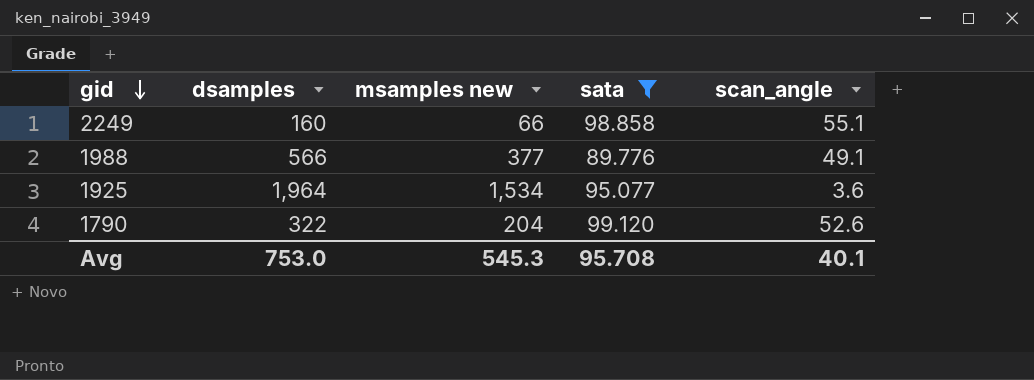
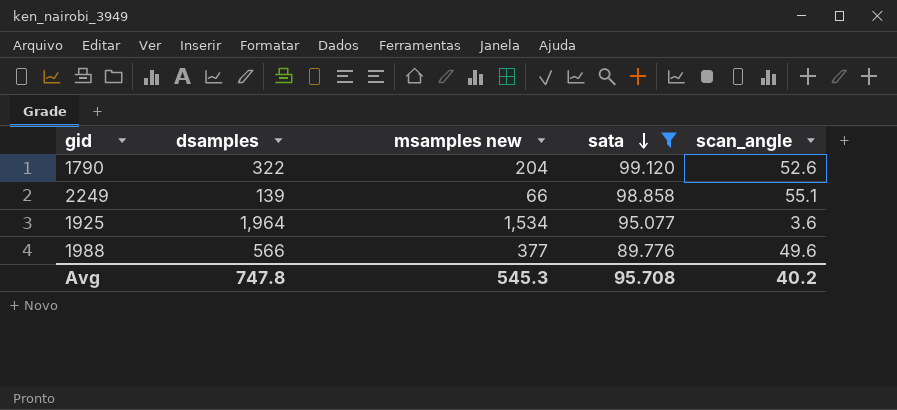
row order: gid descending -> sata descending
2249 | dsamples: 160 -> 139
1988 | scan_angle: 49.1 -> 49.6
Avg | dsamples: 753.0 -> 747.8
Avg | scan_angle: 40.1 -> 40.2

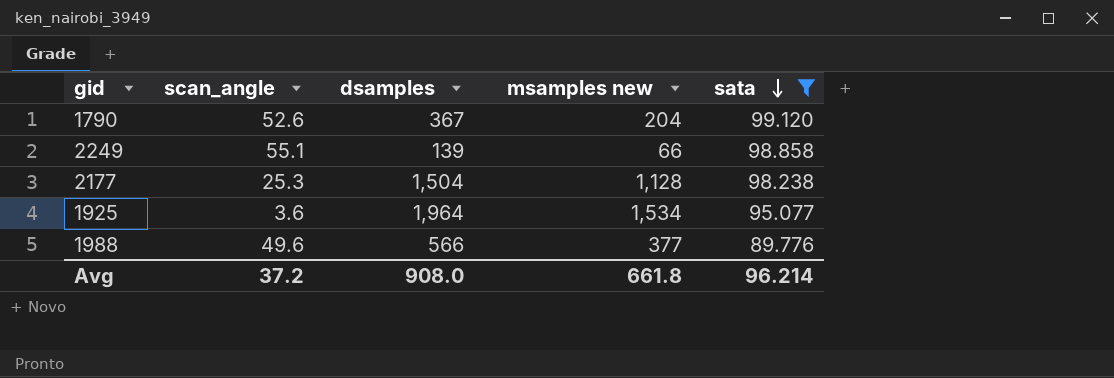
column scan_angle | position: 5 -> 2
1790 | dsamples: 322 -> 367
row 2177: none -> 25.3 | 1,504 | 1,128 | 98.238
Avg | scan_angle: 40.2 -> 37.2
Avg | dsamples: 747.8 -> 908.0
Avg | msamples new: 545.3 -> 661.8
Avg | sata: 95.708 -> 96.214

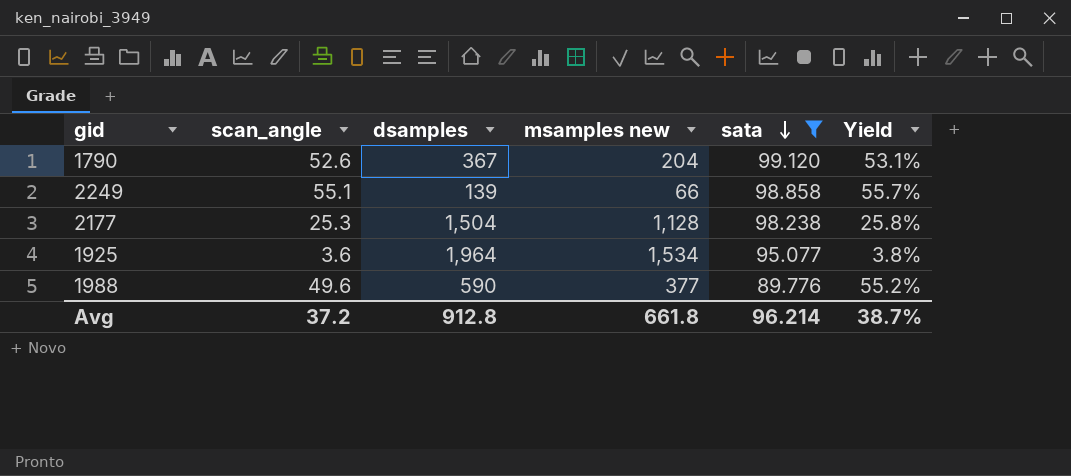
column Yield | formula: none -> [scan_angle] / [sata]
1988 | dsamples: 566 -> 590
Avg | dsamples: 908.0 -> 912.8

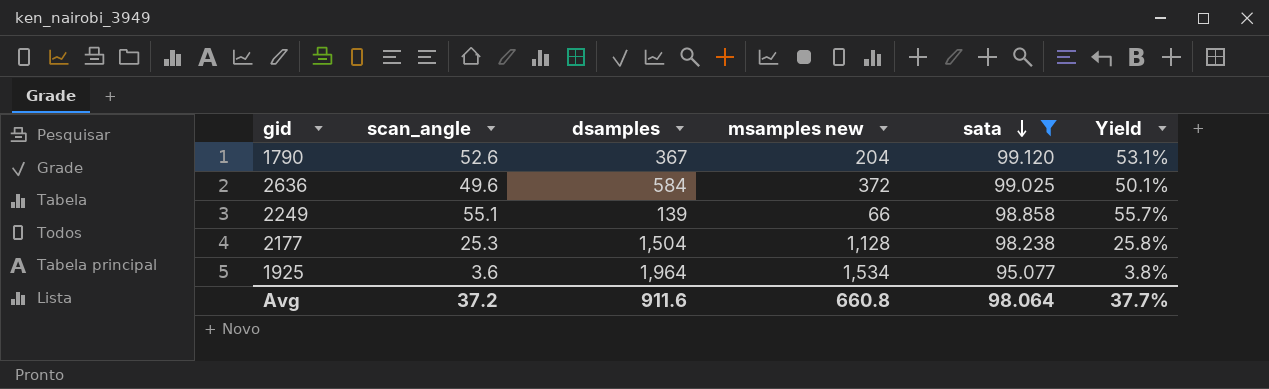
row 1988: 49.6 | 590 | 377 | 89.776 | 55.2% -> none
row 2636: none -> 49.6 | 584 | 372 | 99.025 | 50.1%
Avg | dsamples: 912.8 -> 911.6
Avg | msamples new: 661.8 -> 660.8
Avg | sata: 96.214 -> 98.064
Avg | Yield: 38.7% -> 37.7%

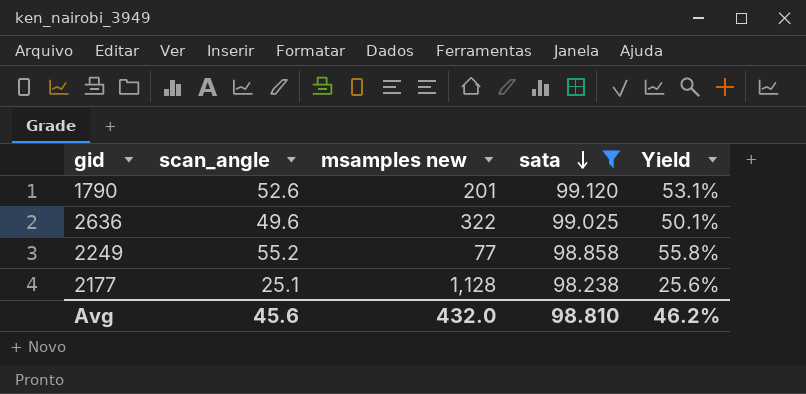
column dsamples | position: 3 -> none
row 1925: 3.6 | 1,964 | 1,534 | 95.077 | 3.8% -> none
1790 | msamples new: 204 -> 201
2636 | msamples new: 372 -> 322
2249 | scan_angle: 55.1 -> 55.2
2249 | msamples new: 66 -> 77
2249 | Yield: 55.7% -> 55.8%
2177 | scan_angle: 25.3 -> 25.1
2177 | Yield: 25.8% -> 25.6%
Avg | scan_angle: 37.2 -> 45.6
Avg | msamples new: 660.8 -> 432.0
Avg | sata: 98.064 -> 98.810
Avg | Yield: 37.7% -> 46.2%

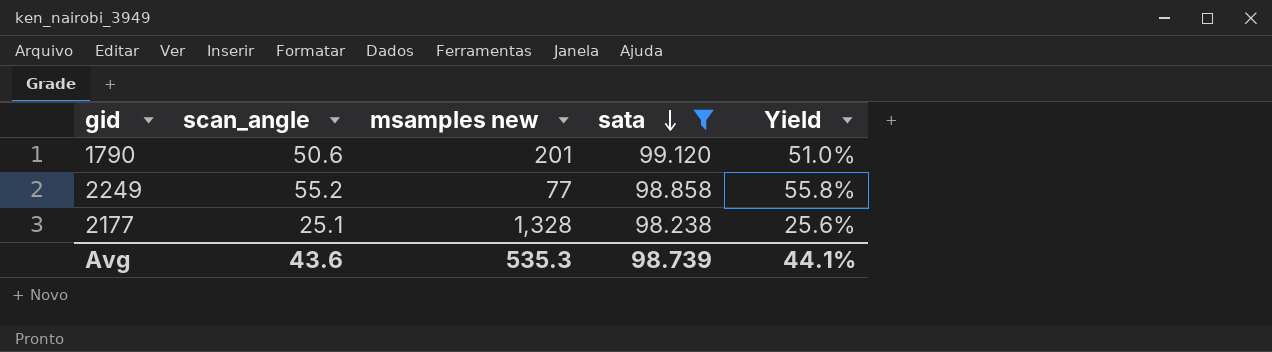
row 2636: 49.6 | 322 | 99.025 | 50.1% -> none
1790 | scan_angle: 52.6 -> 50.6
1790 | Yield: 53.1% -> 51.0%
2177 | msamples new: 1,128 -> 1,328
Avg | scan_angle: 45.6 -> 43.6
Avg | msamples new: 432.0 -> 535.3
Avg | sata: 98.810 -> 98.739
Avg | Yield: 46.2% -> 44.1%

